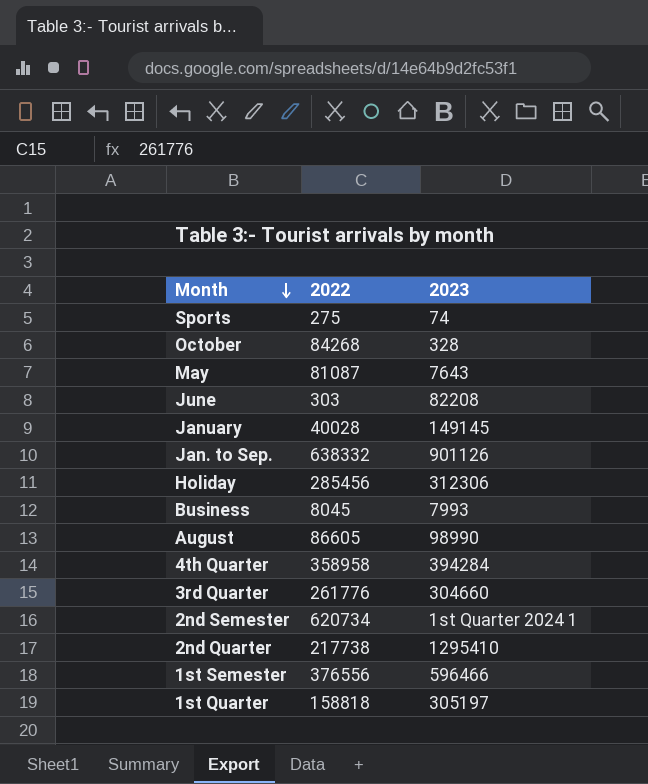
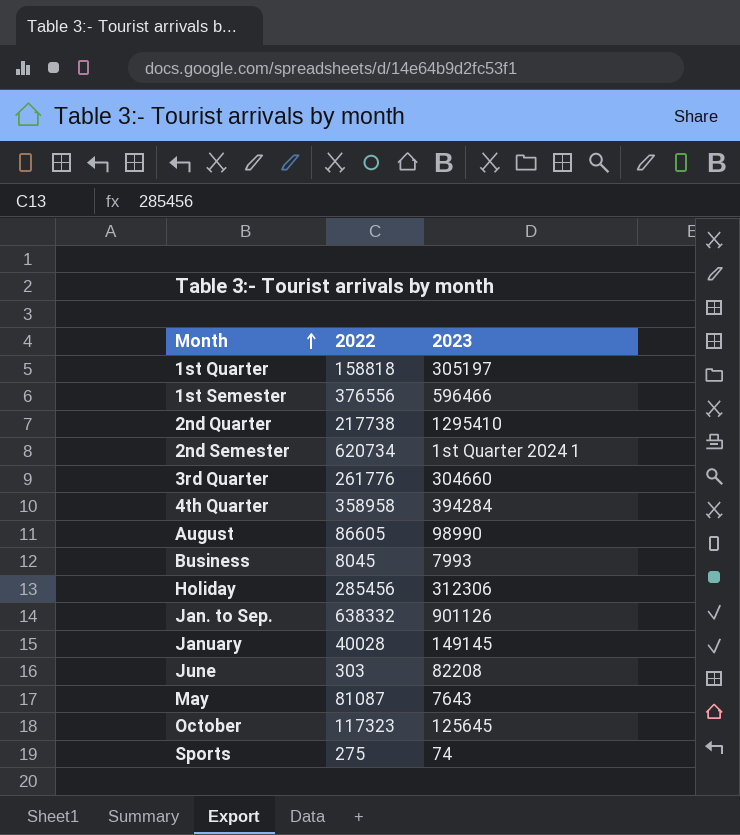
row order: Month descending -> Month ascending
October | 2022: 84268 -> 117323
October | 2023: 328 -> 125645

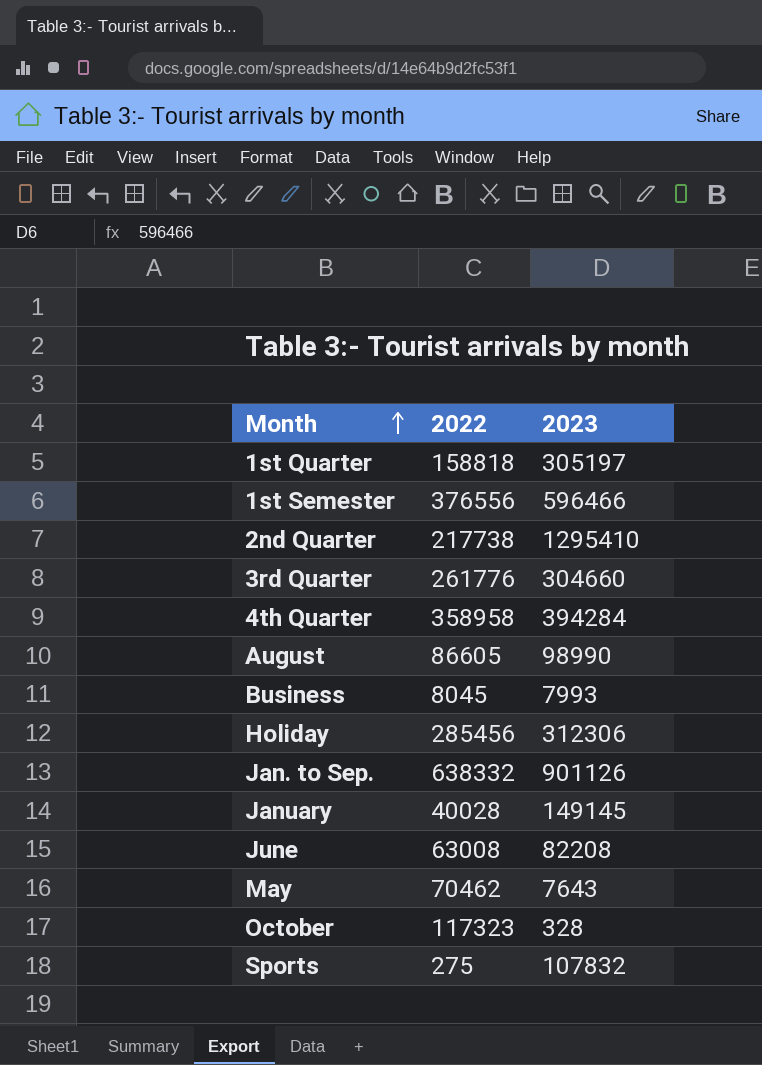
row 2nd Semester: 620734 | 1st Quarter 2024 1 -> none
June | 2022: 303 -> 63008
May | 2022: 81087 -> 70462
October | 2023: 125645 -> 328
Sports | 2023: 74 -> 107832

